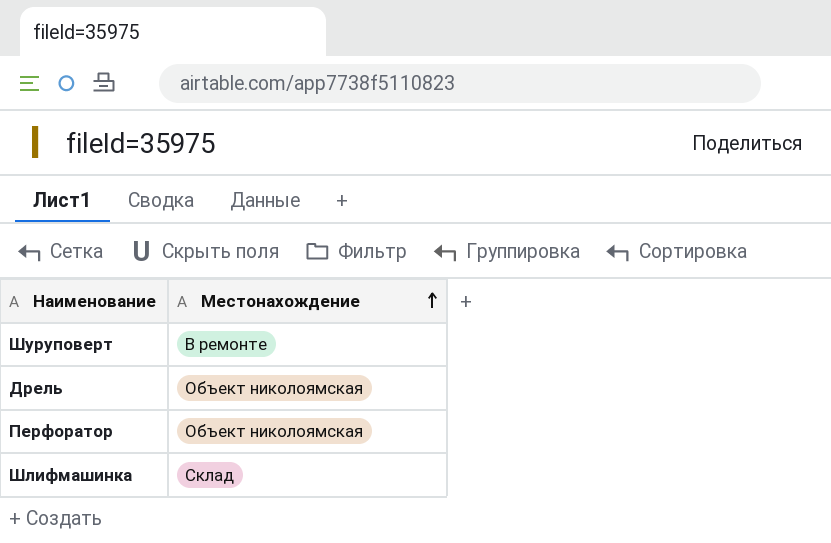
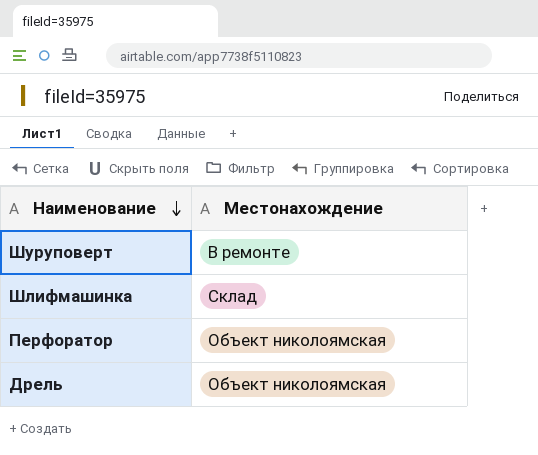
row order: Местонахождение ascending -> Наименование descending

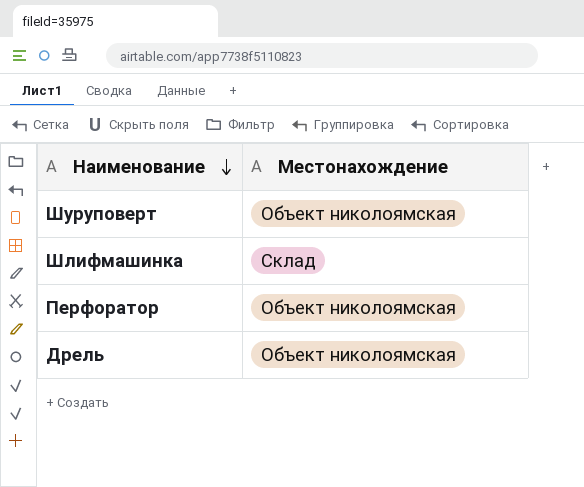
Шуруповерт | Местонахождение: В ремонте -> Объект николоямская

